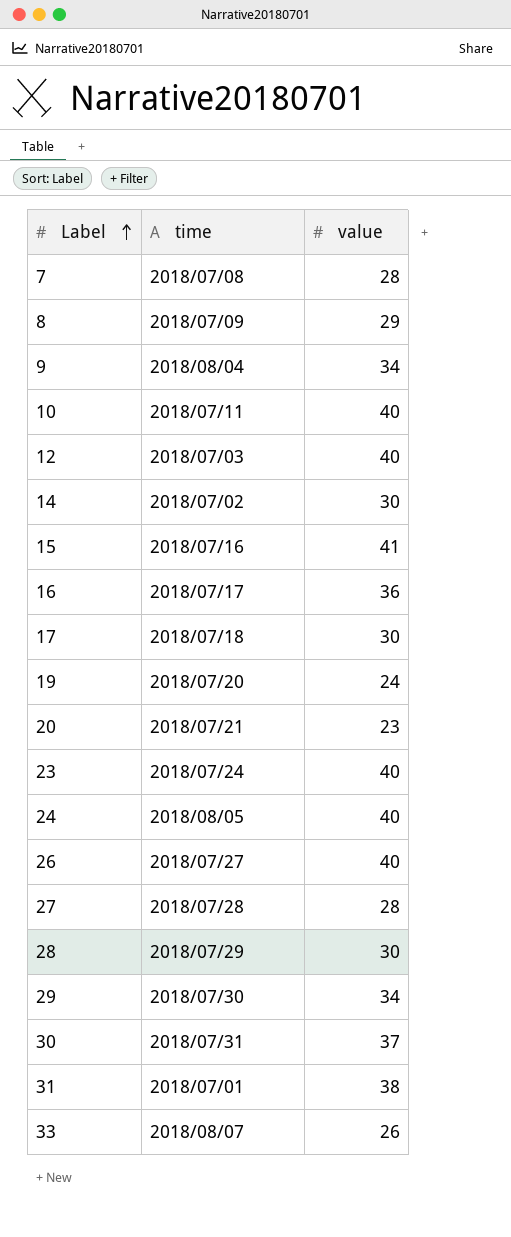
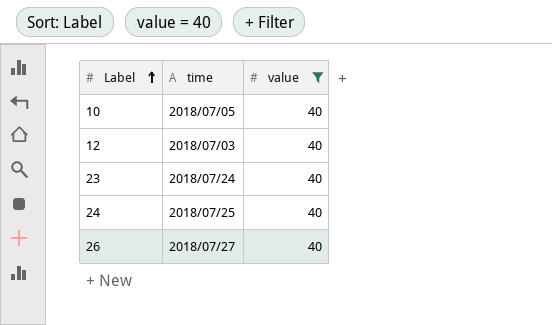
filter: none -> value = 40
10 | time: 2018/07/11 -> 2018/07/05
24 | time: 2018/08/05 -> 2018/07/25

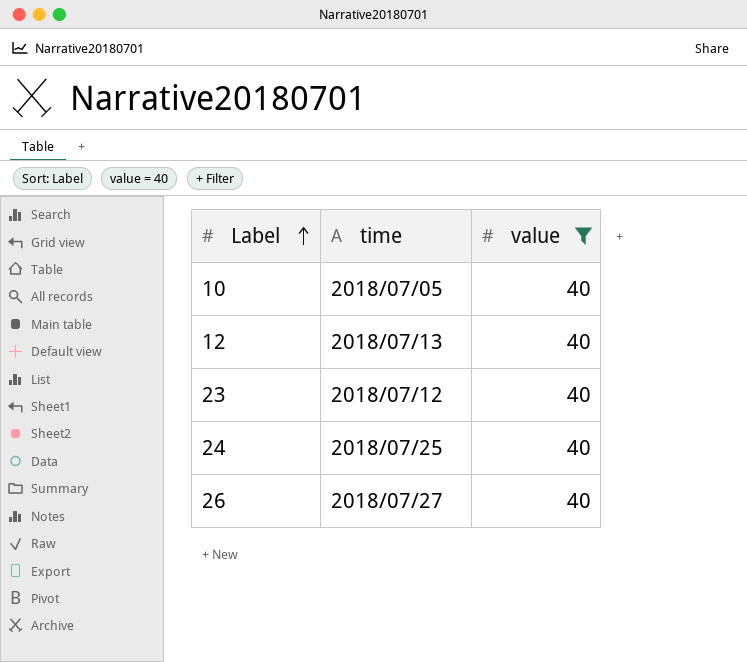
12 | time: 2018/07/03 -> 2018/07/13
23 | time: 2018/07/24 -> 2018/07/12

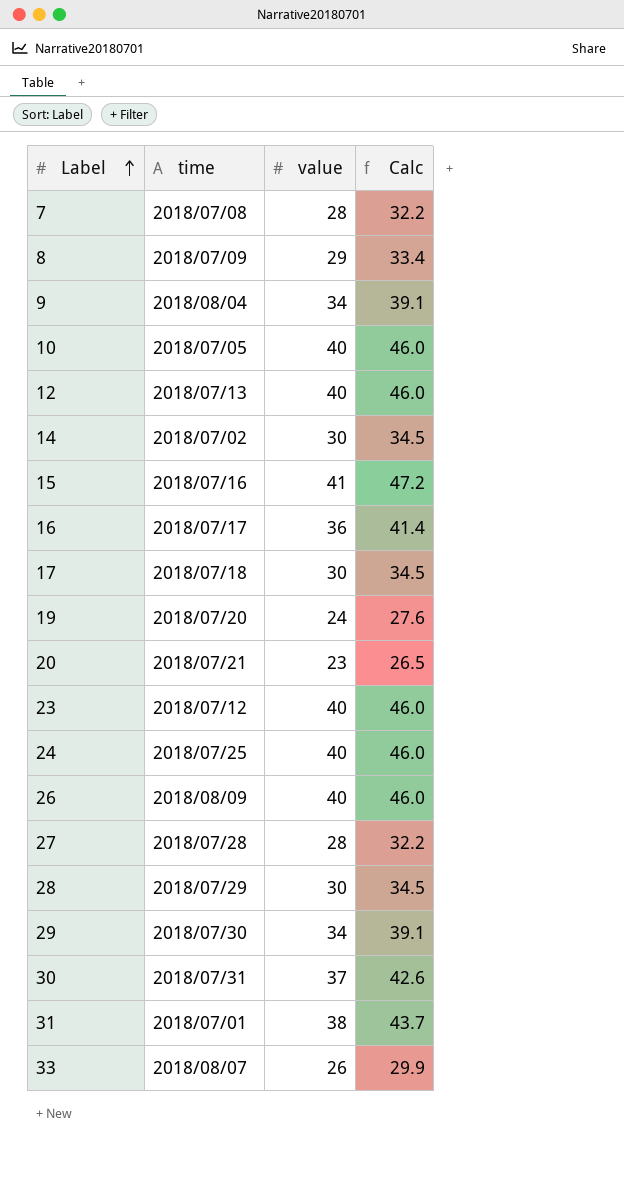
filter: value = 40 -> none
column Calc | formula: none -> [value] * 1.15
26 | time: 2018/07/27 -> 2018/08/09

